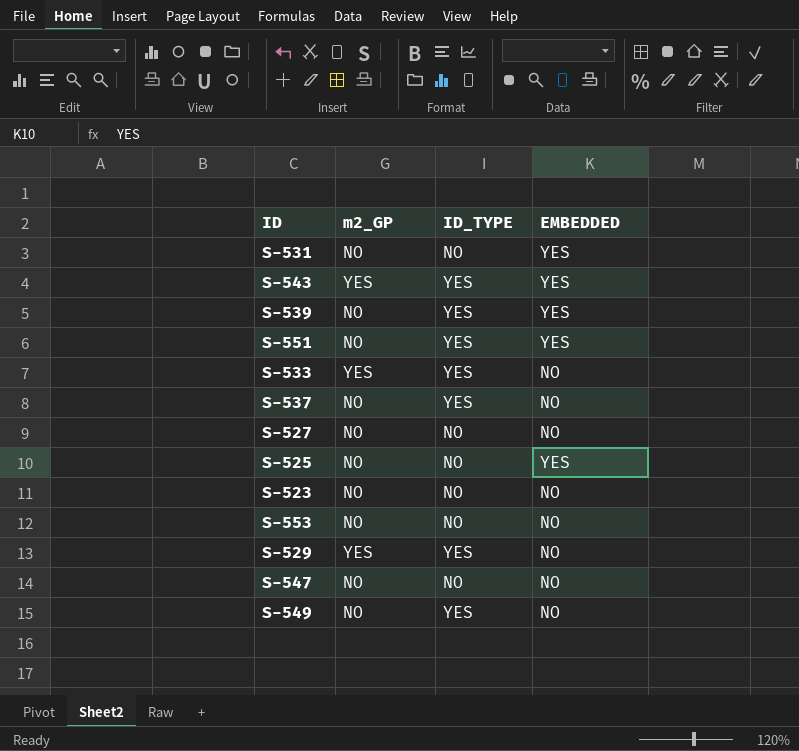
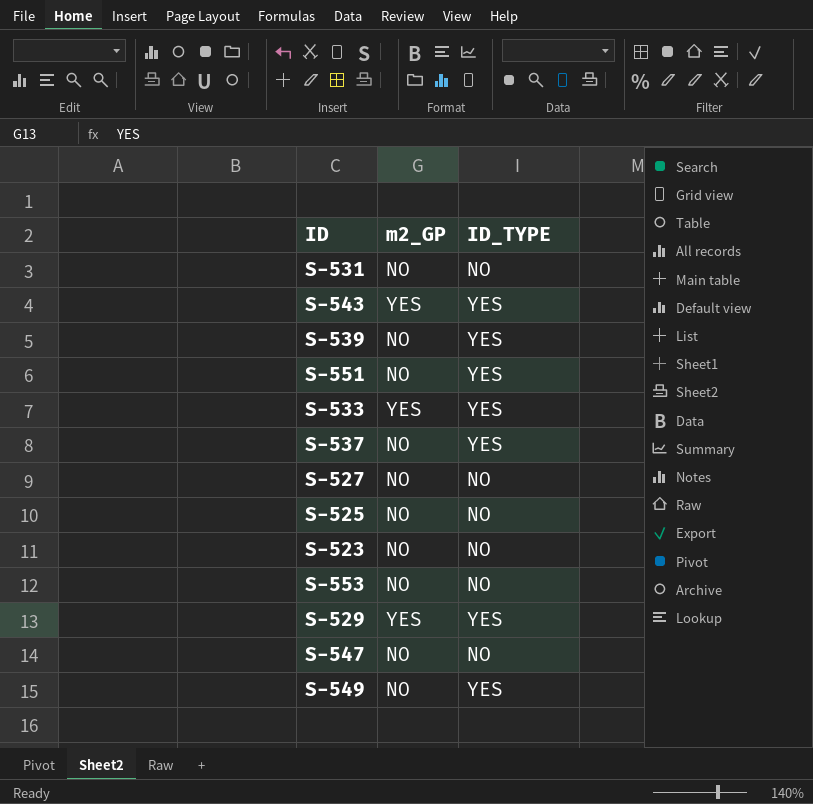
column EMBEDDED | position: 4 -> none

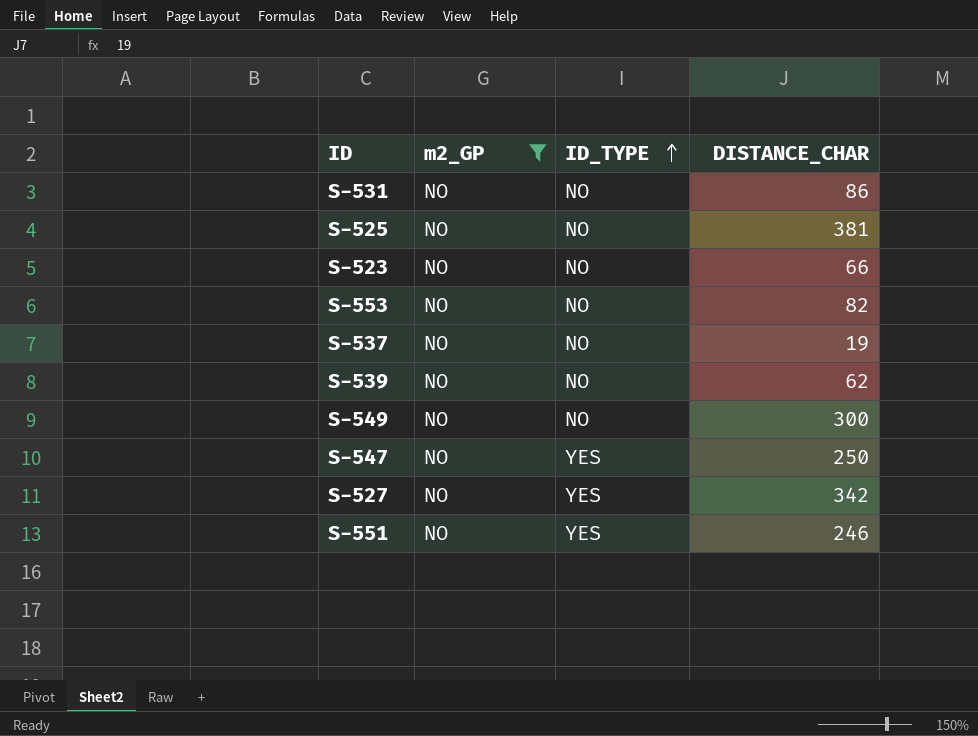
filter: none -> m2_GP = NO
row order: none -> ID_TYPE ascending
column DISTANCE_CHAR | position: none -> 4
S-537 | ID_TYPE: YES -> NO
S-539 | ID_TYPE: YES -> NO
S-549 | ID_TYPE: YES -> NO
S-547 | ID_TYPE: NO -> YES
S-527 | ID_TYPE: NO -> YES

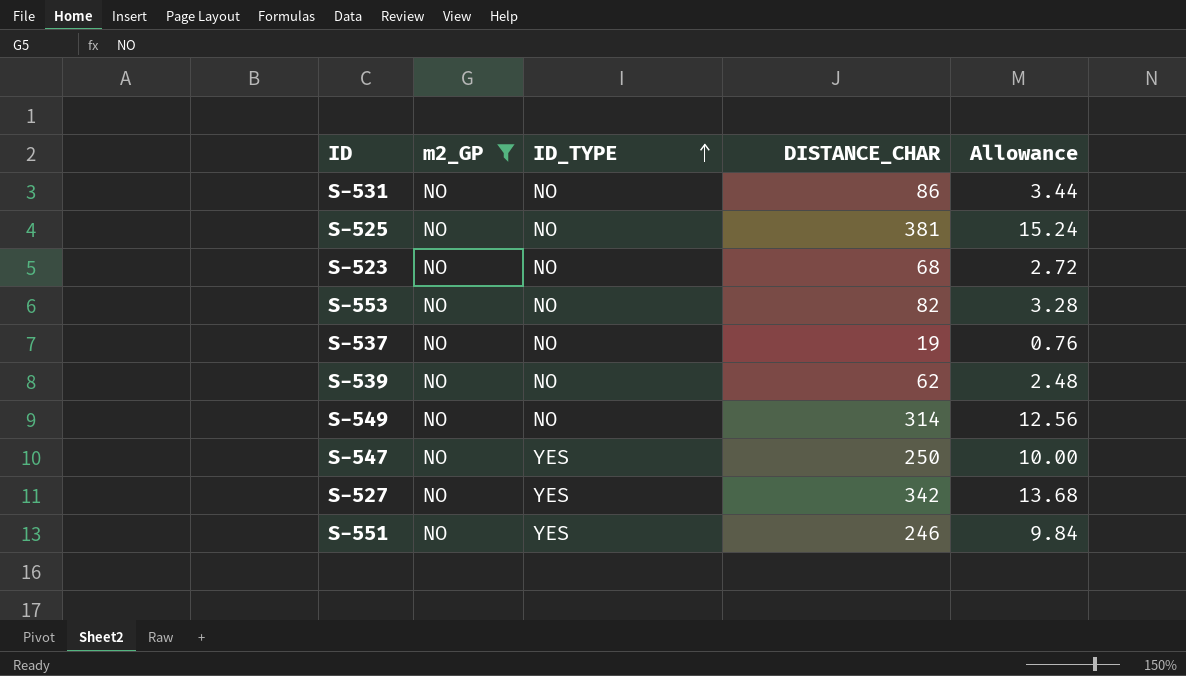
column Allowance | formula: none -> [DISTANCE_CHAR] * 0.04
S-523 | DISTANCE_CHAR: 66 -> 68
S-549 | DISTANCE_CHAR: 300 -> 314

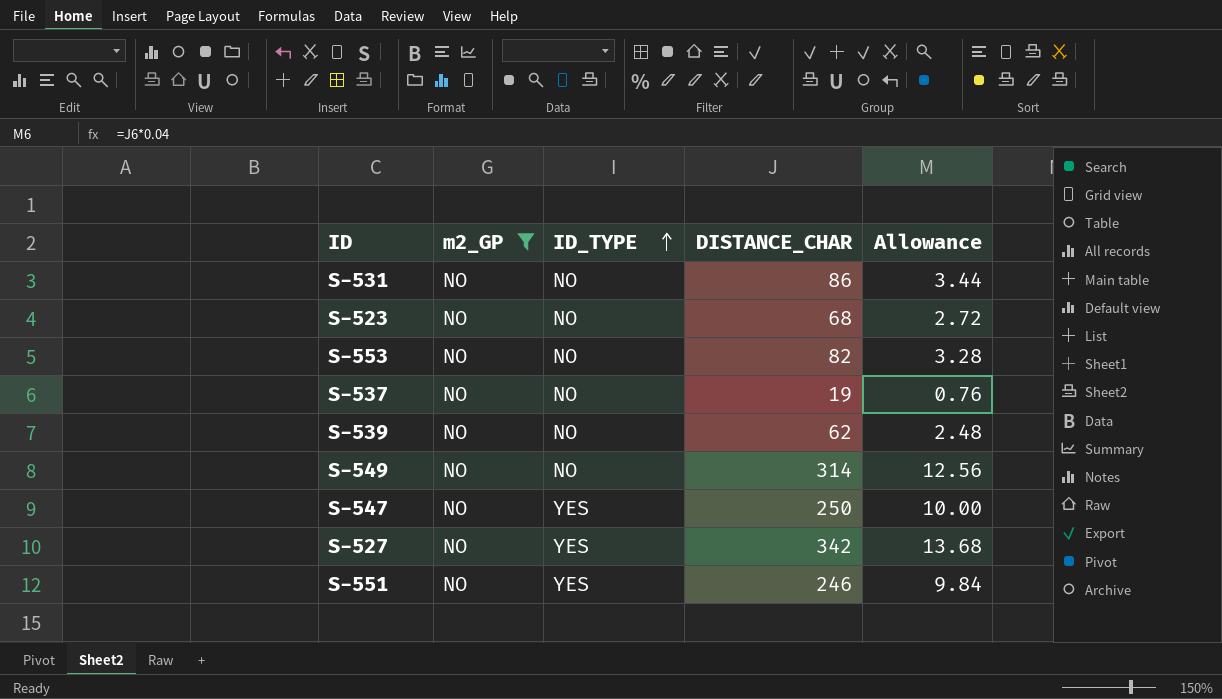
row S-525: NO | NO | 381 | 15.24 -> none

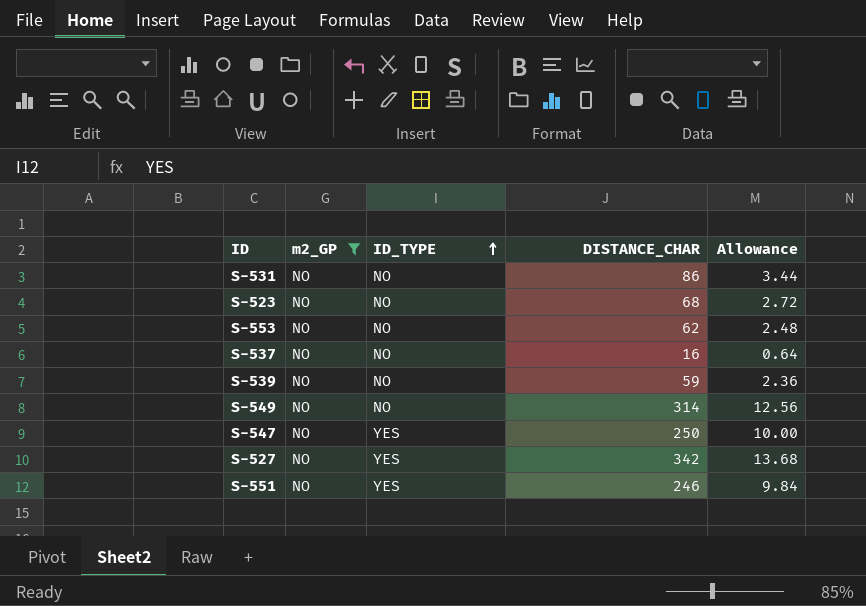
S-553 | DISTANCE_CHAR: 82 -> 62
S-553 | Allowance: 3.28 -> 2.48
S-537 | DISTANCE_CHAR: 19 -> 16
S-537 | Allowance: 0.76 -> 0.64
S-539 | DISTANCE_CHAR: 62 -> 59
S-539 | Allowance: 2.48 -> 2.36

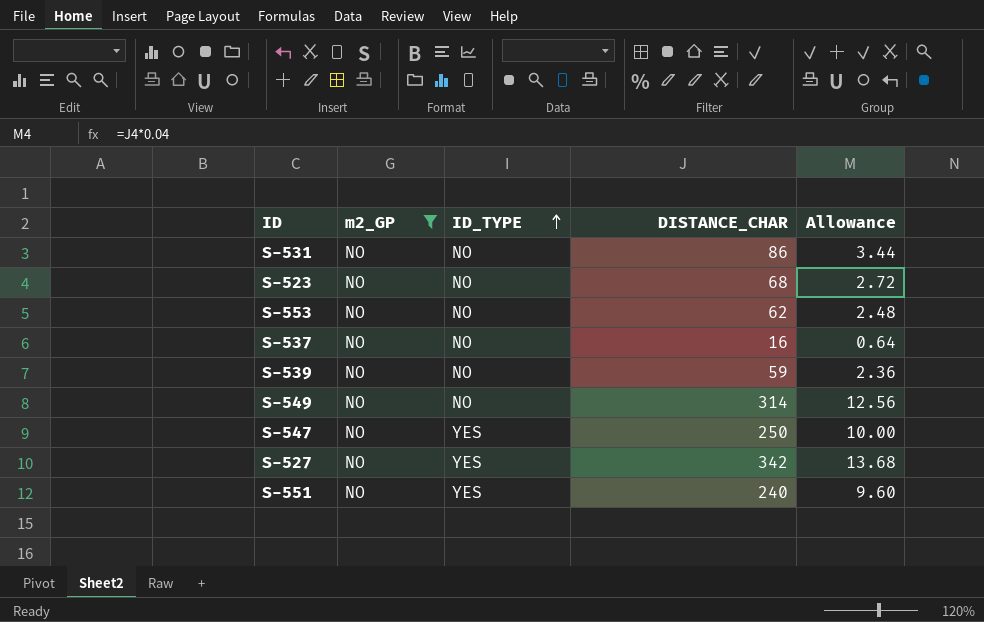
S-551 | DISTANCE_CHAR: 246 -> 240
S-551 | Allowance: 9.84 -> 9.60

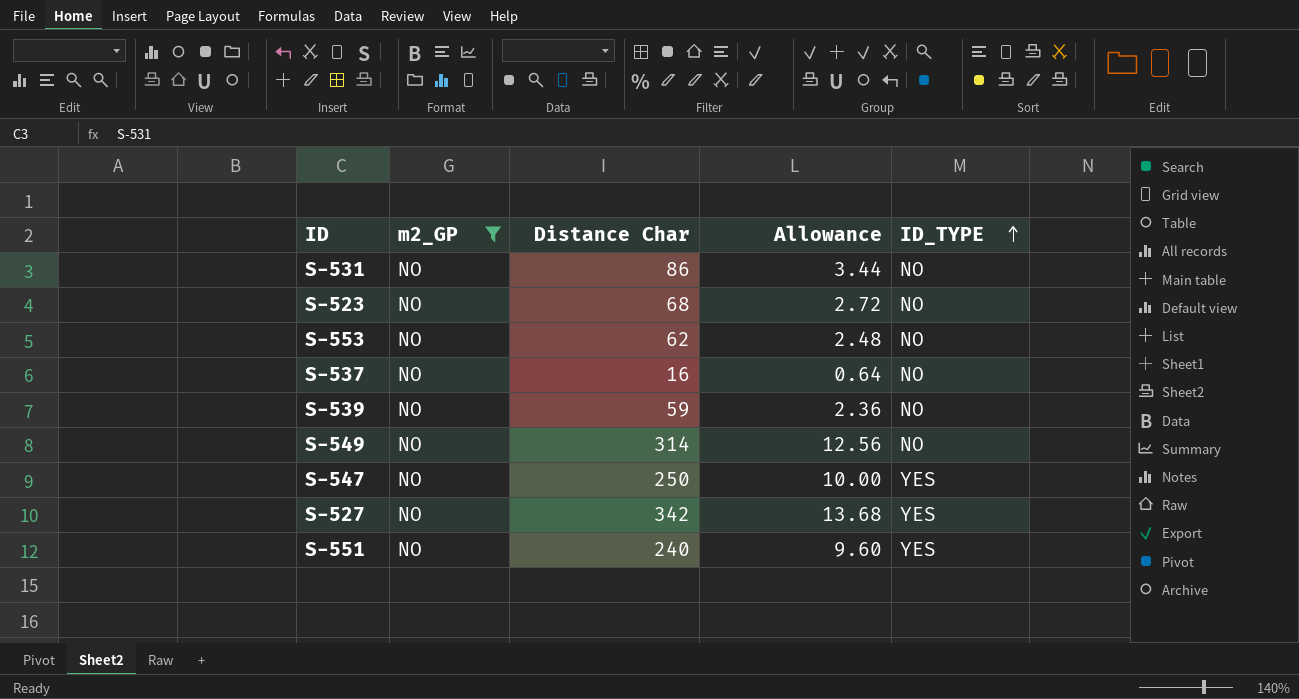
column name: DISTANCE_CHAR -> Distance Char
column ID_TYPE | position: 3 -> 5

